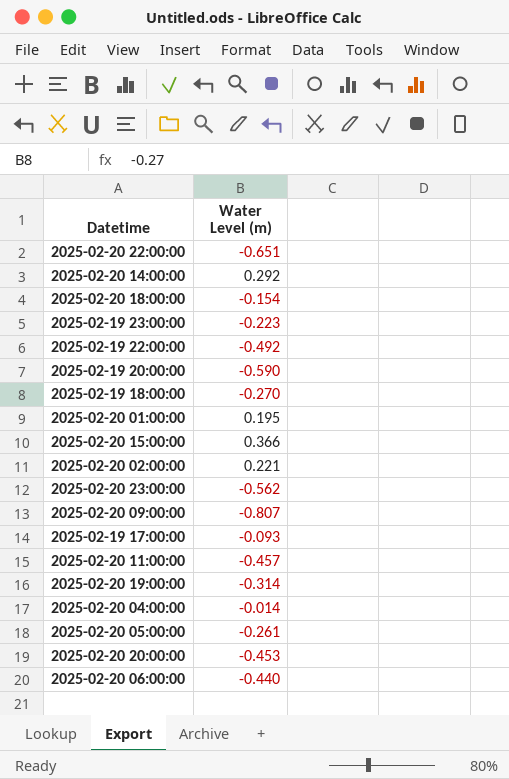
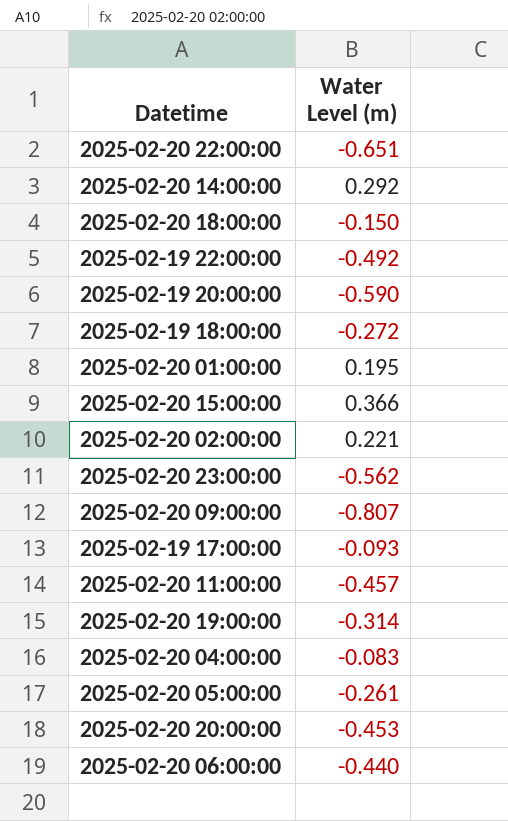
row 2025-02-19 23:00:00: -0.223 -> none
2025-02-20 18:00:00 | Water Level (m): -0.154 -> -0.150
2025-02-19 18:00:00 | Water Level (m): -0.270 -> -0.272
2025-02-20 04:00:00 | Water Level (m): -0.014 -> -0.083

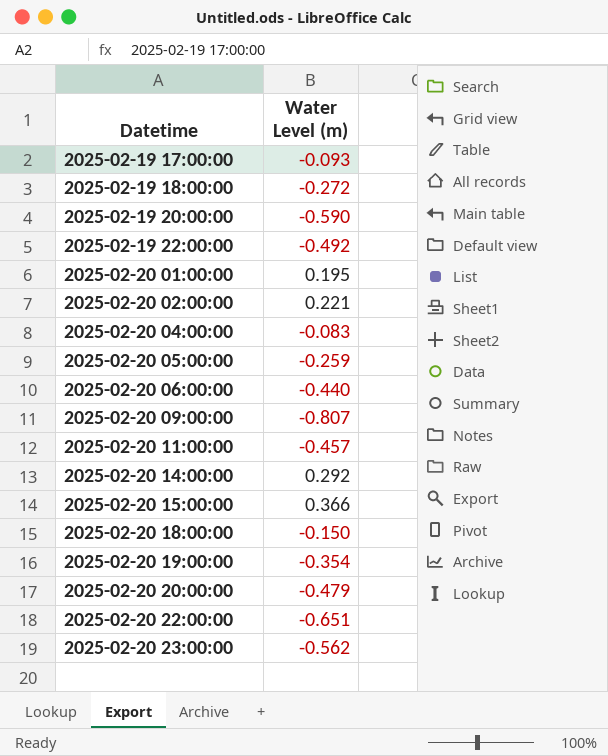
row order: none -> Datetime ascending
2025-02-20 05:00:00 | Water Level (m): -0.261 -> -0.259
2025-02-20 19:00:00 | Water Level (m): -0.314 -> -0.354
2025-02-20 20:00:00 | Water Level (m): -0.453 -> -0.479

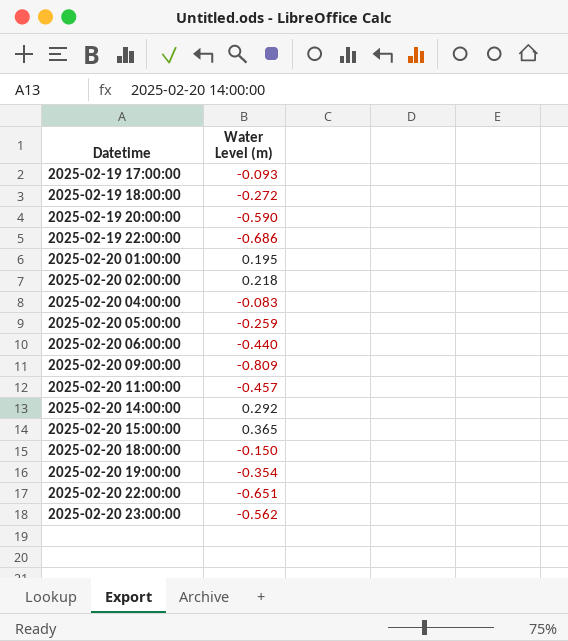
row 2025-02-20 20:00:00: -0.479 -> none
2025-02-19 22:00:00 | Water Level (m): -0.492 -> -0.686
2025-02-20 02:00:00 | Water Level (m): 0.221 -> 0.218
2025-02-20 09:00:00 | Water Level (m): -0.807 -> -0.809
2025-02-20 15:00:00 | Water Level (m): 0.366 -> 0.365

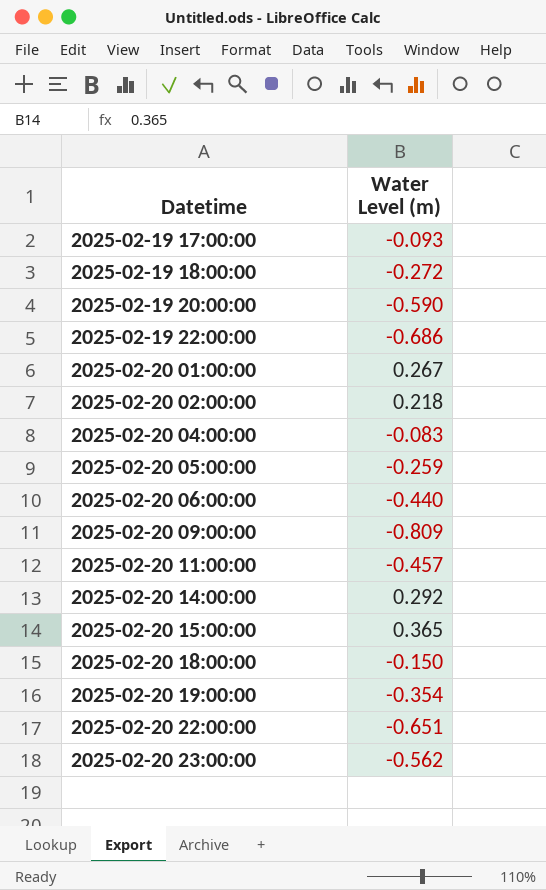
2025-02-20 01:00:00 | Water Level (m): 0.195 -> 0.267

